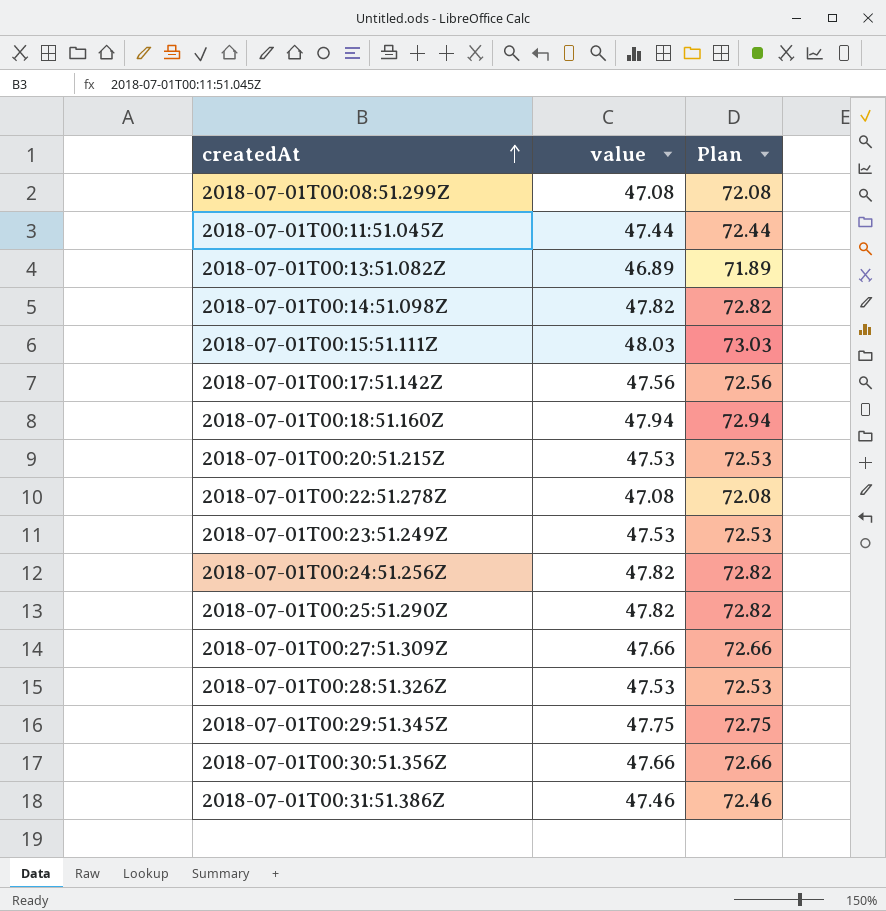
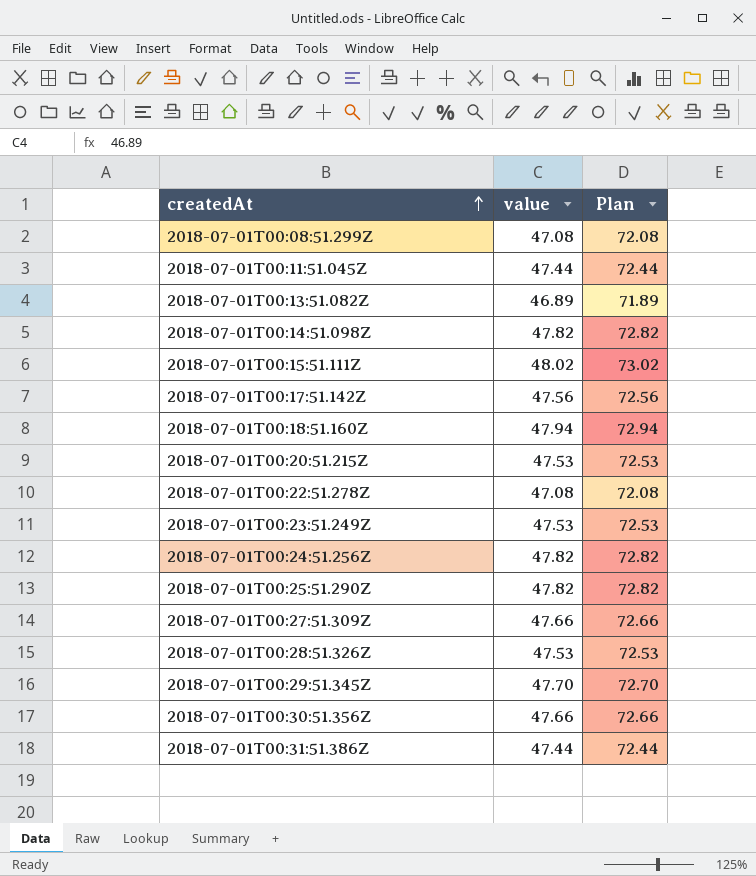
2018-07-01T00:15:51.111Z | value: 48.03 -> 48.02
2018-07-01T00:15:51.111Z | Plan: 73.03 -> 73.02
2018-07-01T00:29:51.345Z | value: 47.75 -> 47.70
2018-07-01T00:29:51.345Z | Plan: 72.75 -> 72.70
2018-07-01T00:31:51.386Z | value: 47.46 -> 47.44
2018-07-01T00:31:51.386Z | Plan: 72.46 -> 72.44

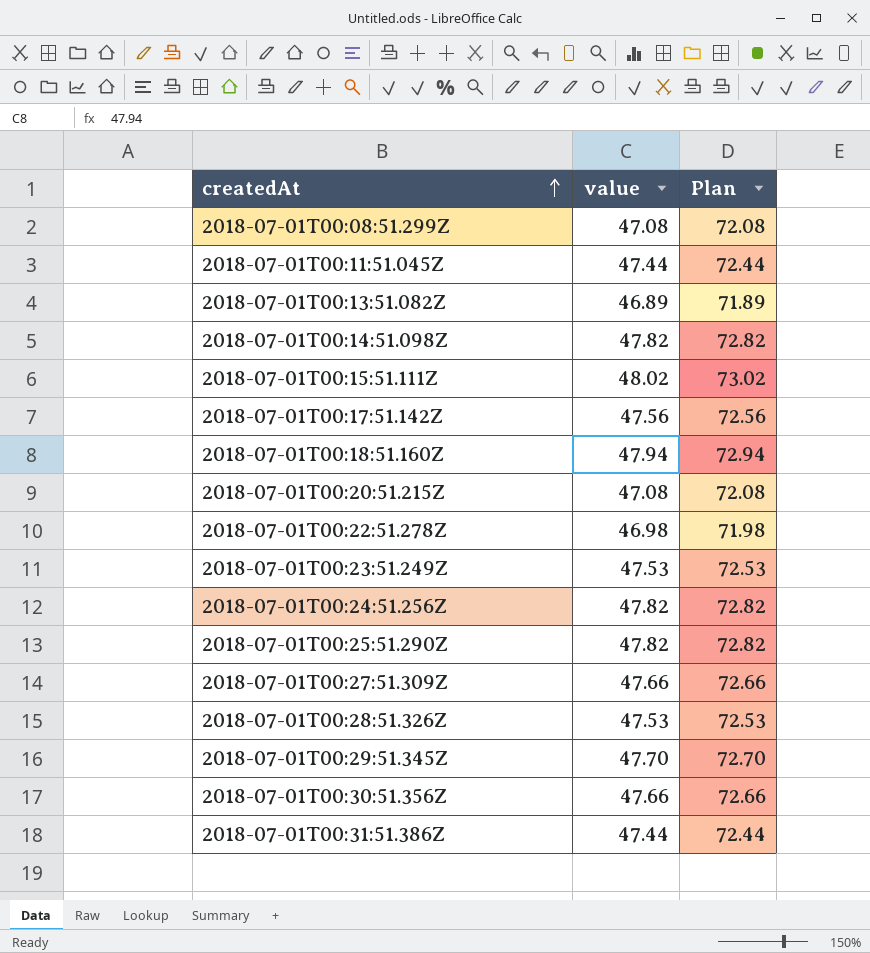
2018-07-01T00:20:51.215Z | value: 47.53 -> 47.08
2018-07-01T00:20:51.215Z | Plan: 72.53 -> 72.08
2018-07-01T00:22:51.278Z | value: 47.08 -> 46.98
2018-07-01T00:22:51.278Z | Plan: 72.08 -> 71.98

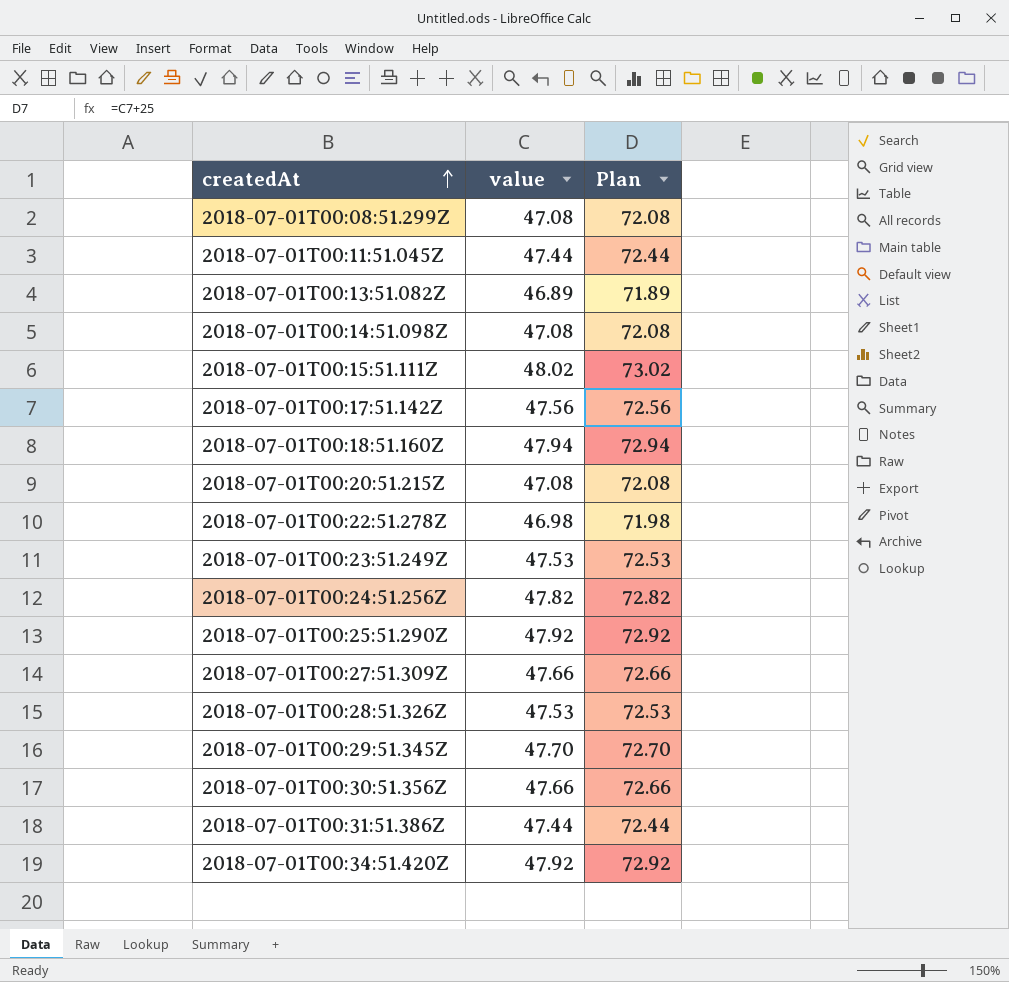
2018-07-01T00:14:51.098Z | value: 47.82 -> 47.08
2018-07-01T00:14:51.098Z | Plan: 72.82 -> 72.08
2018-07-01T00:25:51.290Z | value: 47.82 -> 47.92
2018-07-01T00:25:51.290Z | Plan: 72.82 -> 72.92
row 2018-07-01T00:34:51.420Z: none -> 47.92 | 72.92

